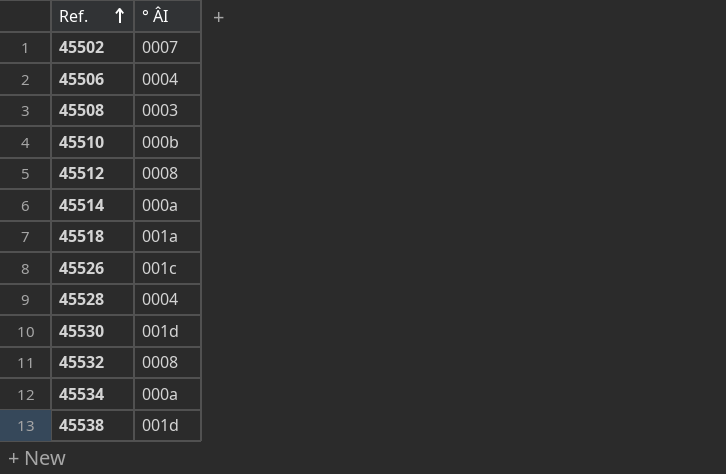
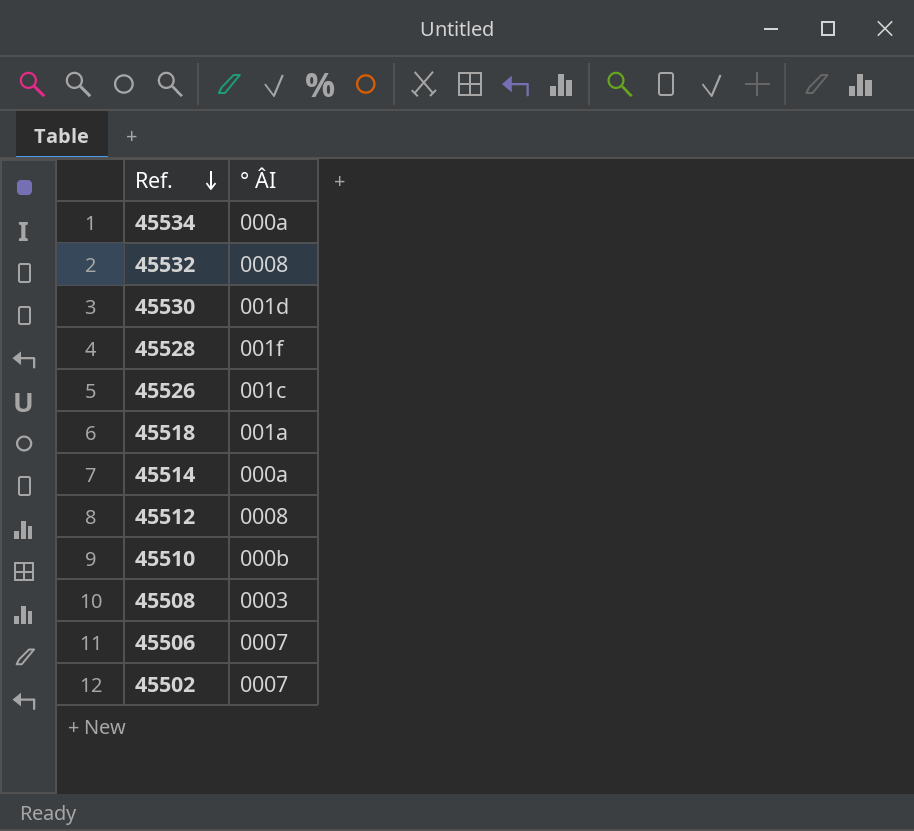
row order: Ref. ascending -> Ref. descending
row 45538: 001d -> none
45528 | ° ÂI: 0004 -> 001f
45506 | ° ÂI: 0004 -> 0007

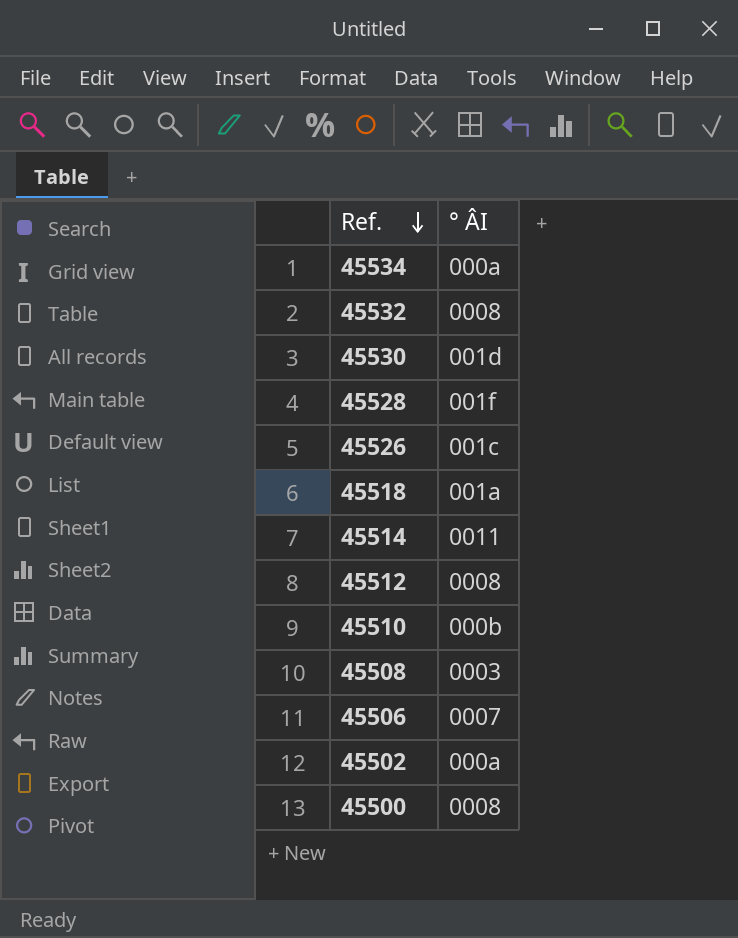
45514 | ° ÂI: 000a -> 0011
45502 | ° ÂI: 0007 -> 000a
row 45500: none -> 0008

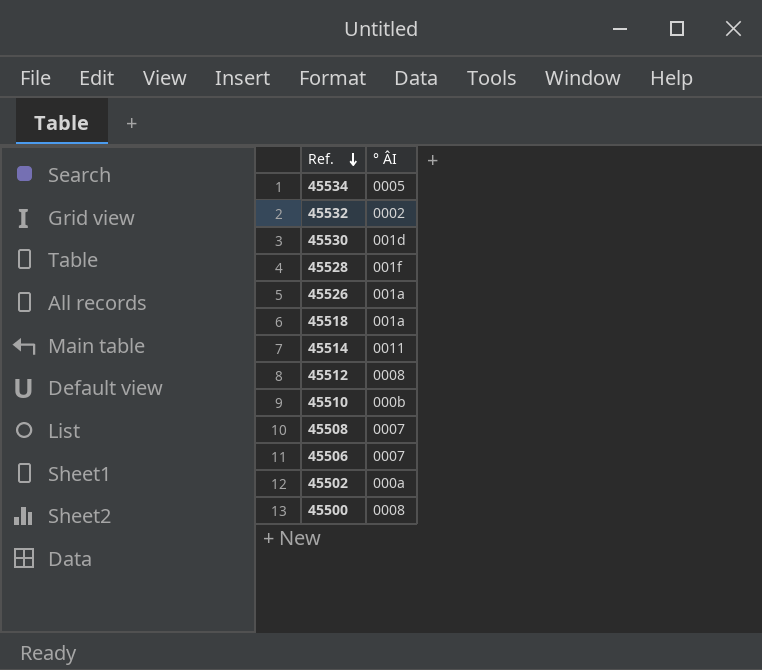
45534 | ° ÂI: 000a -> 0005
45532 | ° ÂI: 0008 -> 0002
45526 | ° ÂI: 001c -> 001a
45508 | ° ÂI: 0003 -> 0007

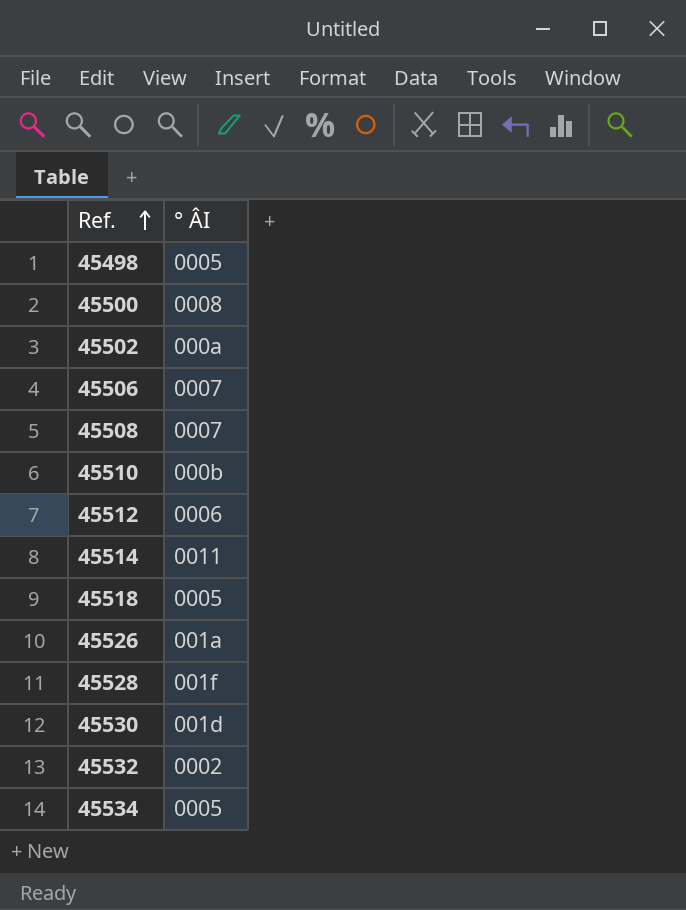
row order: Ref. descending -> Ref. ascending
row 45498: none -> 0005
45512 | ° ÂI: 0008 -> 0006
45518 | ° ÂI: 001a -> 0005

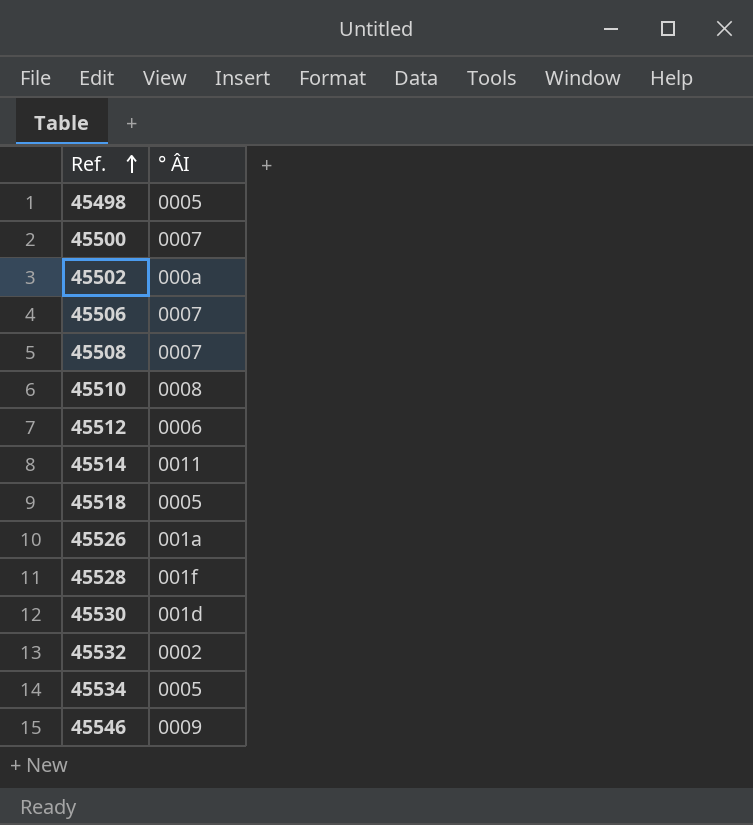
45500 | ° ÂI: 0008 -> 0007
45510 | ° ÂI: 000b -> 0008
row 45546: none -> 0009

